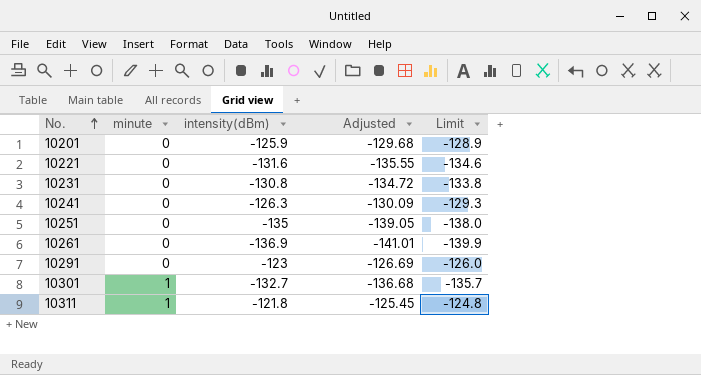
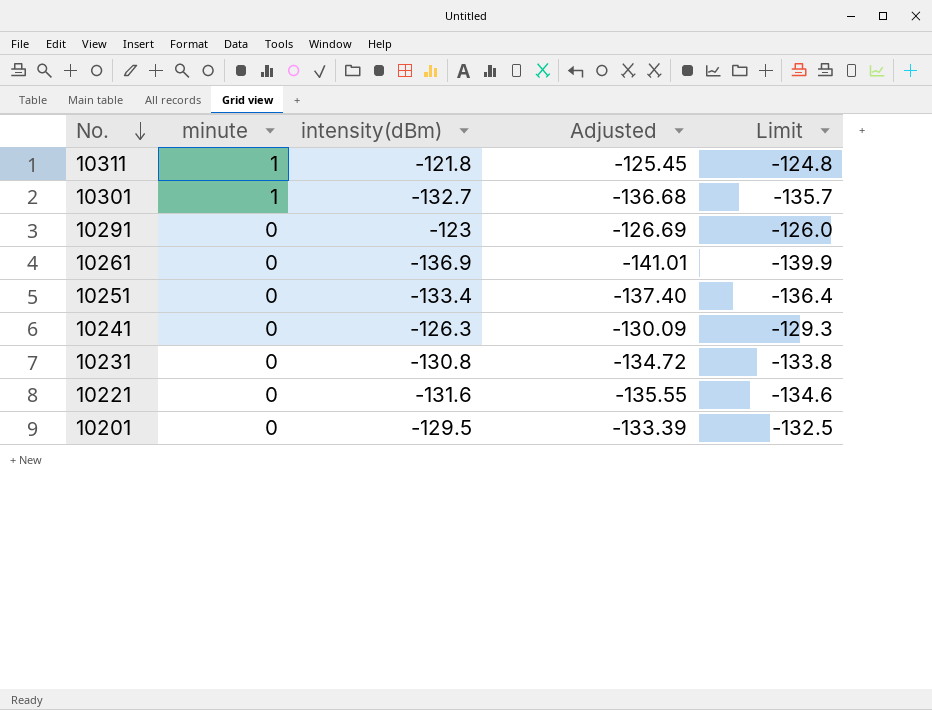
row order: No. ascending -> No. descending
10251 | intensity(dBm): -135 -> -133.4
10251 | Adjusted: -139.05 -> -137.40
10251 | Limit: -138.0 -> -136.4
10201 | intensity(dBm): -125.9 -> -129.5
10201 | Adjusted: -129.68 -> -133.39
10201 | Limit: -128.9 -> -132.5

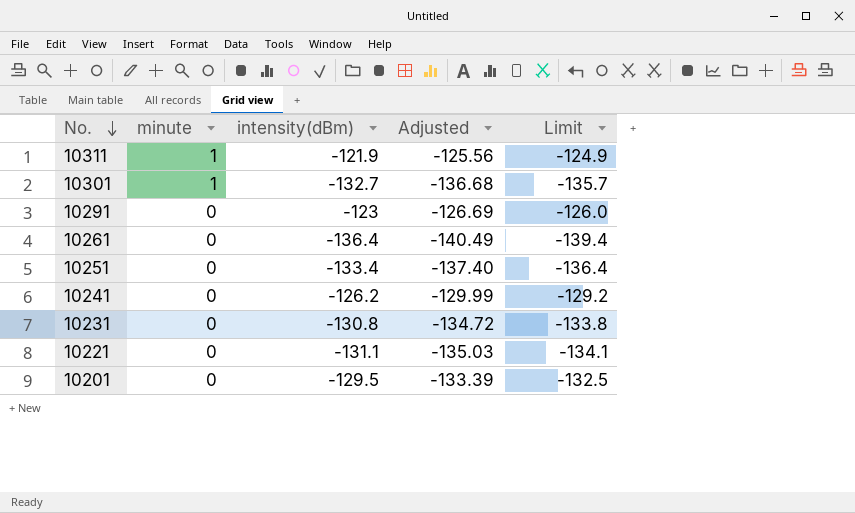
10311 | intensity(dBm): -121.8 -> -121.9
10311 | Adjusted: -125.45 -> -125.56
10311 | Limit: -124.8 -> -124.9
10261 | intensity(dBm): -136.9 -> -136.4
10261 | Adjusted: -141.01 -> -140.49
10261 | Limit: -139.9 -> -139.4
10241 | intensity(dBm): -126.3 -> -126.2
10241 | Adjusted: -130.09 -> -129.99
10241 | Limit: -129.3 -> -129.2
10221 | intensity(dBm): -131.6 -> -131.1
10221 | Adjusted: -135.55 -> -135.03
10221 | Limit: -134.6 -> -134.1

